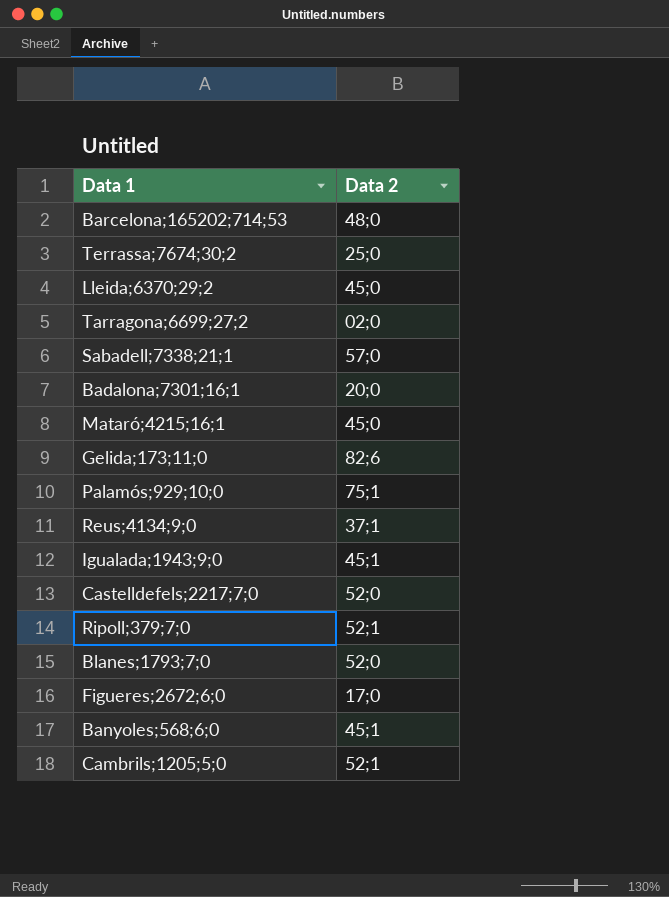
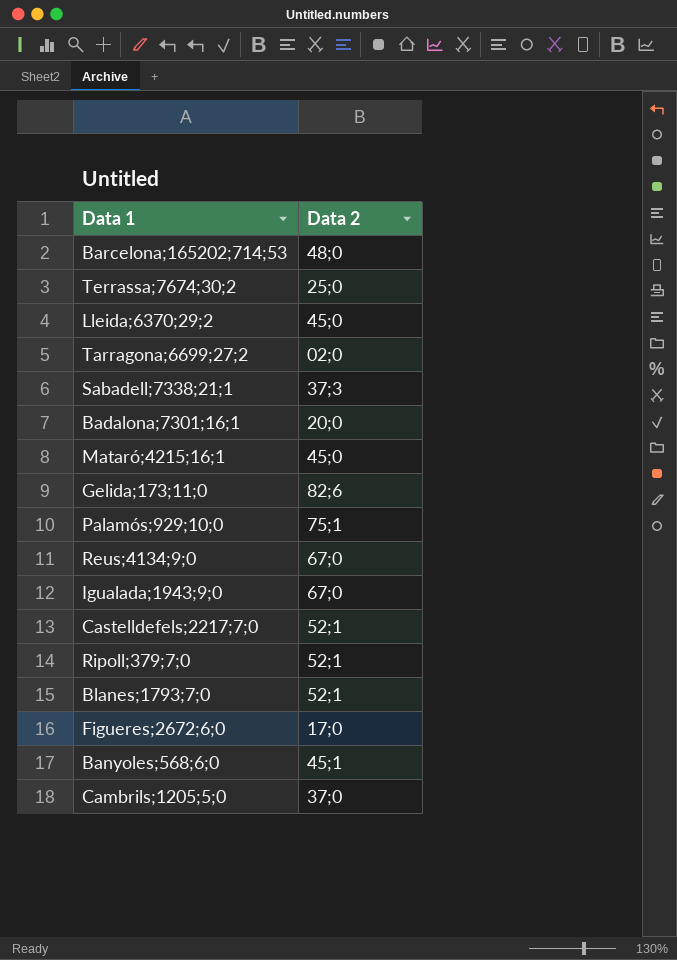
Sabadell;7338;21;1 | Data 2: 57;0 -> 37;3
Reus;4134;9;0 | Data 2: 37;1 -> 67;0
Igualada;1943;9;0 | Data 2: 45;1 -> 67;0
Castelldefels;2217;7;0 | Data 2: 52;0 -> 52;1
Blanes;1793;7;0 | Data 2: 52;0 -> 52;1
Cambrils;1205;5;0 | Data 2: 52;1 -> 37;0

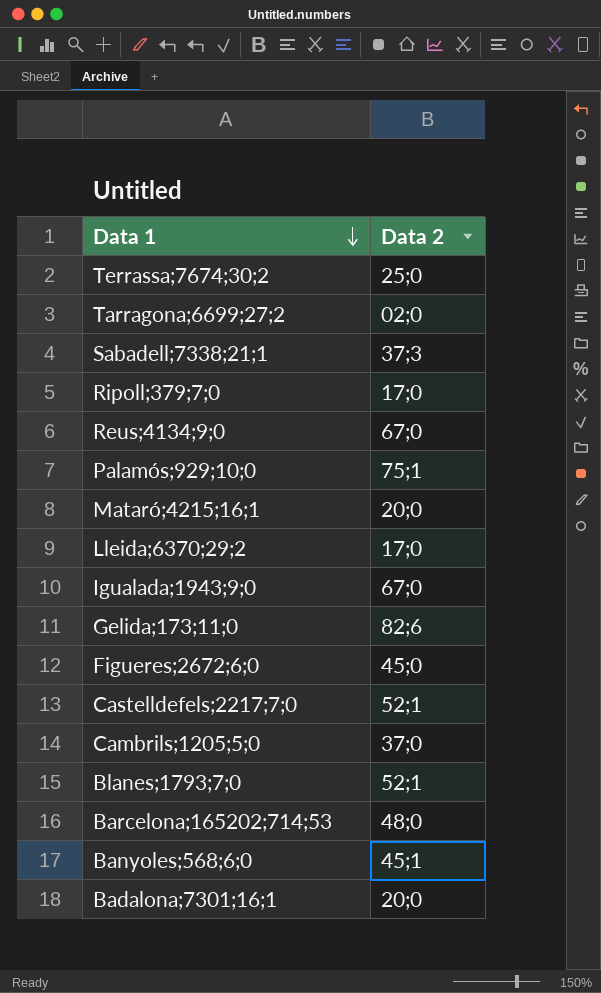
row order: none -> Data 1 descending
Ripoll;379;7;0 | Data 2: 52;1 -> 17;0
Mataró;4215;16;1 | Data 2: 45;0 -> 20;0
Lleida;6370;29;2 | Data 2: 45;0 -> 17;0
Figueres;2672;6;0 | Data 2: 17;0 -> 45;0

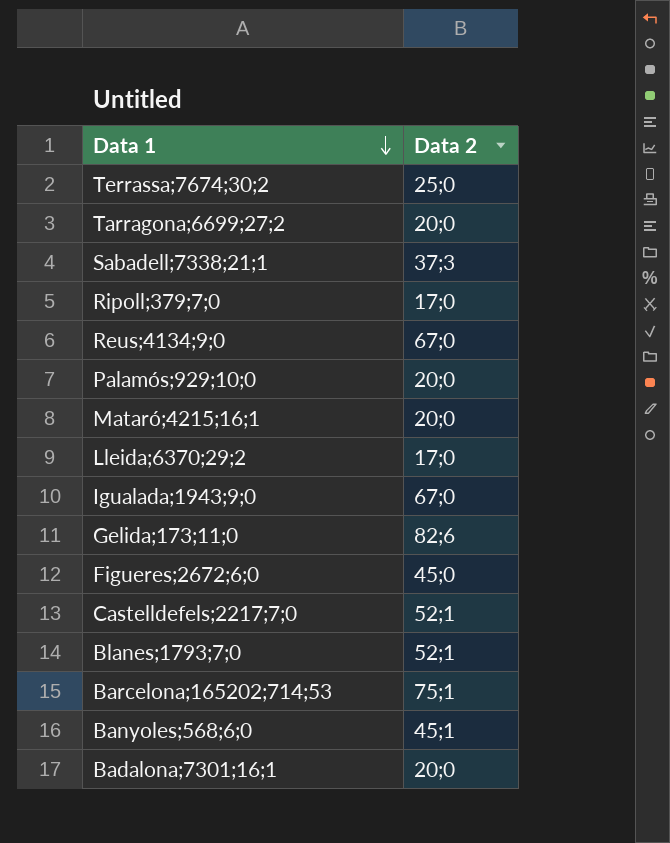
row Cambrils;1205;5;0: 37;0 -> none
Tarragona;6699;27;2 | Data 2: 02;0 -> 20;0
Palamós;929;10;0 | Data 2: 75;1 -> 20;0
Barcelona;165202;714;53 | Data 2: 48;0 -> 75;1

